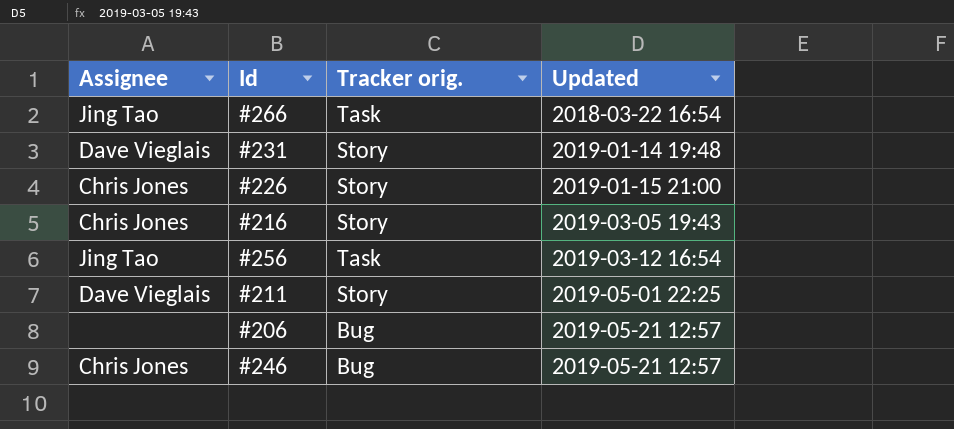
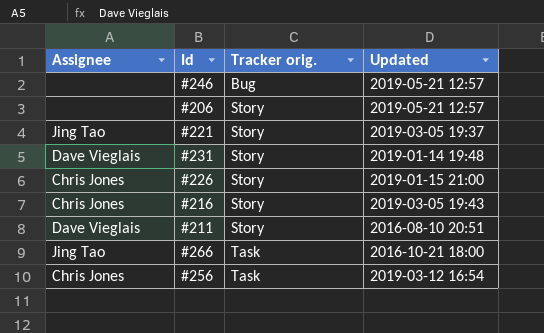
row order: Updated ascending -> Tracker orig. ascending
#246 | Assignee: Chris Jones -> none
#206 | Tracker orig.: Bug -> Story
row #221: none -> Jing Tao | Story | 2019-03-05 19:37
#211 | Updated: 2019-05-01 22:25 -> 2016-08-10 20:51
#266 | Updated: 2018-03-22 16:54 -> 2016-10-21 18:00
#256 | Assignee: Jing Tao -> Chris Jones

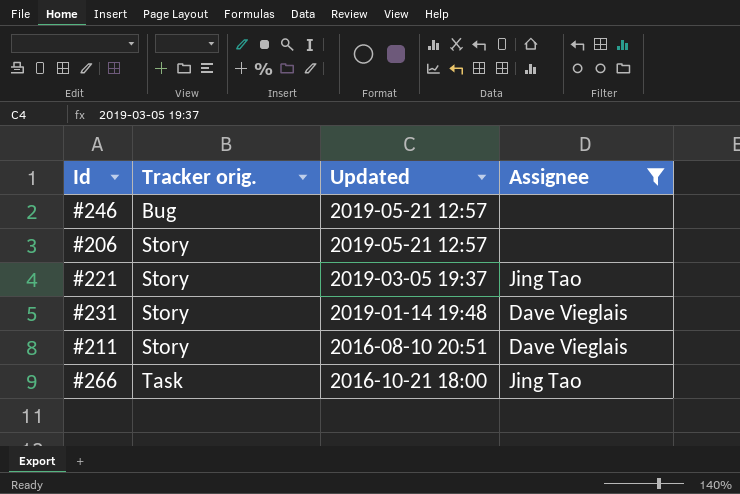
filter: none -> Assignee != Chris Jones
column Assignee | position: 1 -> 4

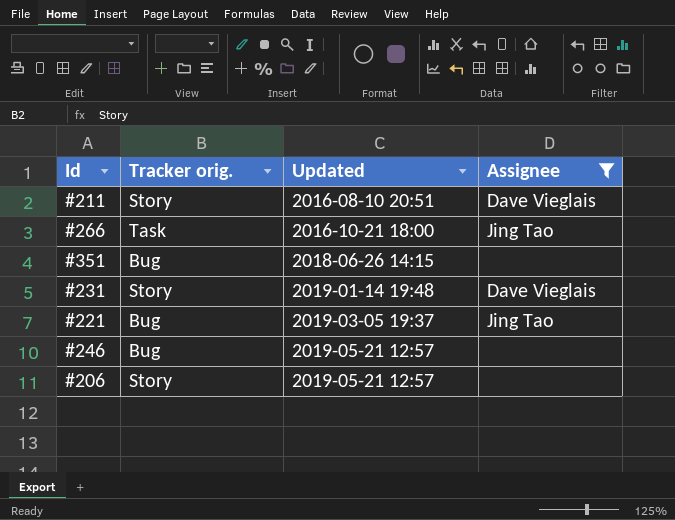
row order: Tracker orig. ascending -> Updated ascending
row #351: none -> Bug | 2018-06-26 14:15 | none
#221 | Tracker orig.: Story -> Bug

